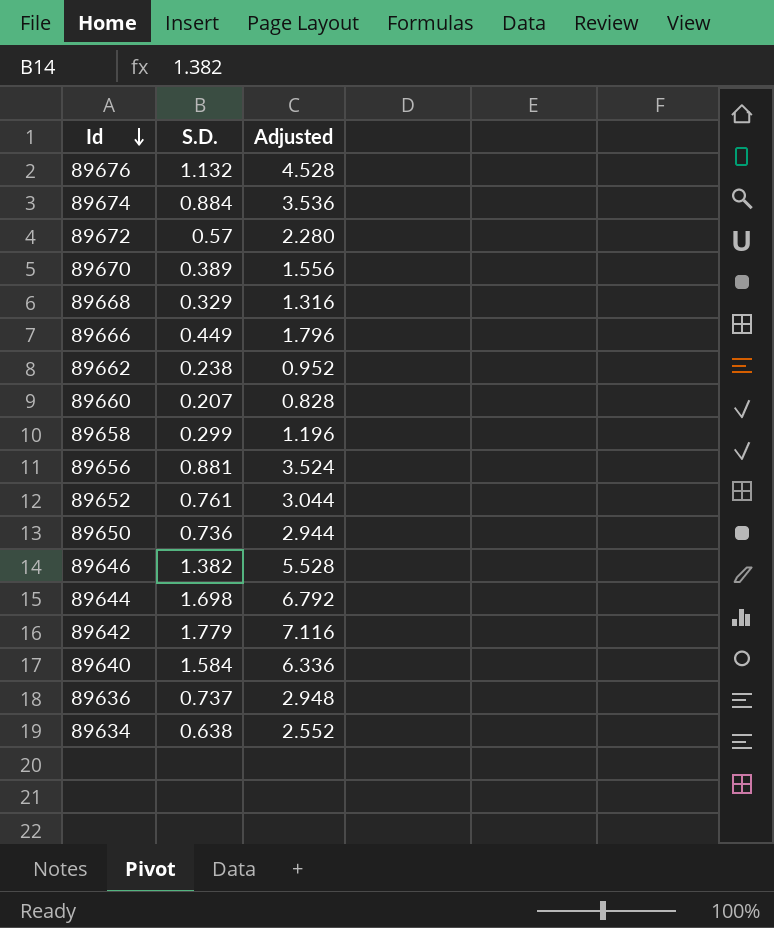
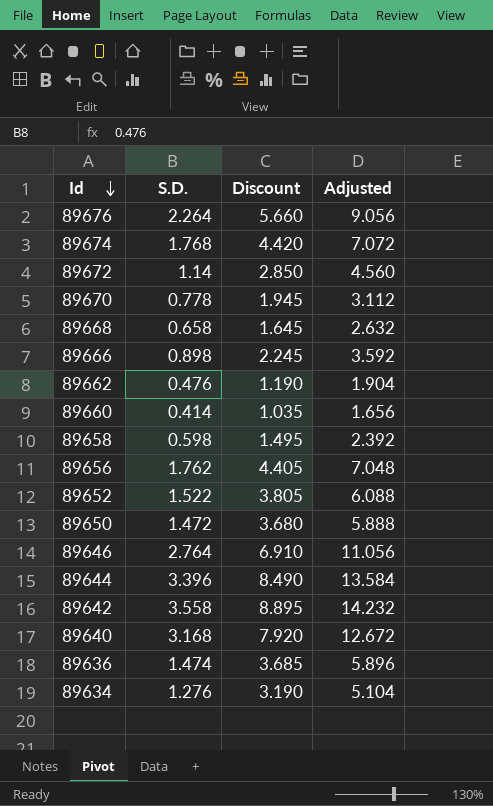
column Discount | formula: none -> [S.D.] * 2.5
89676 | S.D.: 1.132 -> 2.264
89676 | Adjusted: 4.528 -> 9.056
89674 | S.D.: 0.884 -> 1.768
89674 | Adjusted: 3.536 -> 7.072
89672 | S.D.: 0.57 -> 1.14
89672 | Adjusted: 2.280 -> 4.560
89670 | S.D.: 0.389 -> 0.778
89670 | Adjusted: 1.556 -> 3.112
89668 | S.D.: 0.329 -> 0.658
89668 | Adjusted: 1.316 -> 2.632
89666 | S.D.: 0.449 -> 0.898
89666 | Adjusted: 1.796 -> 3.592
89662 | S.D.: 0.238 -> 0.476
89662 | Adjusted: 0.952 -> 1.904
89660 | S.D.: 0.207 -> 0.414
89660 | Adjusted: 0.828 -> 1.656
89658 | S.D.: 0.299 -> 0.598
89658 | Adjusted: 1.196 -> 2.392
89656 | S.D.: 0.881 -> 1.762
89656 | Adjusted: 3.524 -> 7.048
89652 | S.D.: 0.761 -> 1.522
89652 | Adjusted: 3.044 -> 6.088
89650 | S.D.: 0.736 -> 1.472
89650 | Adjusted: 2.944 -> 5.888
89646 | S.D.: 1.382 -> 2.764
89646 | Adjusted: 5.528 -> 11.056
89644 | S.D.: 1.698 -> 3.396
89644 | Adjusted: 6.792 -> 13.584
89642 | S.D.: 1.779 -> 3.558
89642 | Adjusted: 7.116 -> 14.232
89640 | S.D.: 1.584 -> 3.168
89640 | Adjusted: 6.336 -> 12.672
89636 | S.D.: 0.737 -> 1.474
89636 | Adjusted: 2.948 -> 5.896
89634 | S.D.: 0.638 -> 1.276
89634 | Adjusted: 2.552 -> 5.104

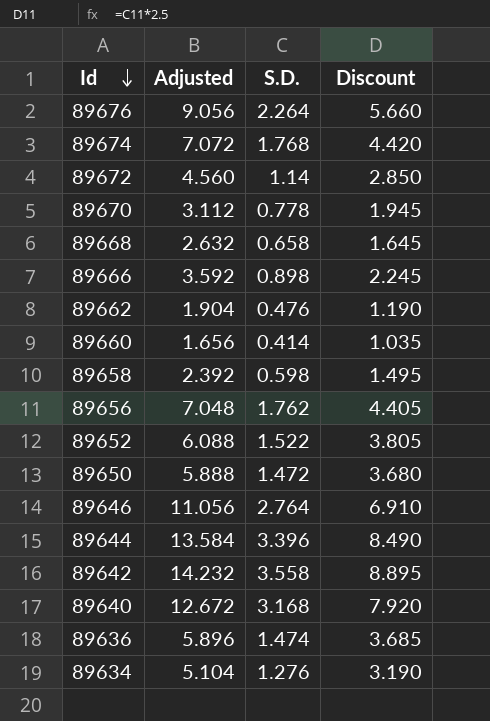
column Adjusted | position: 4 -> 2

